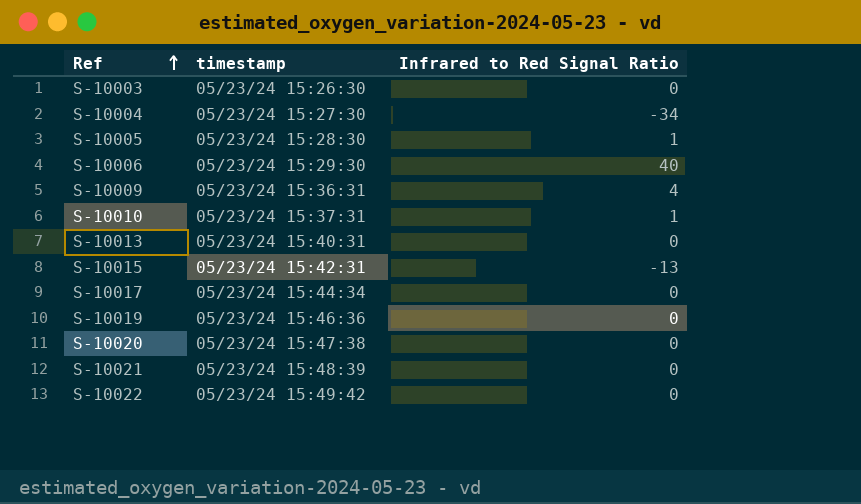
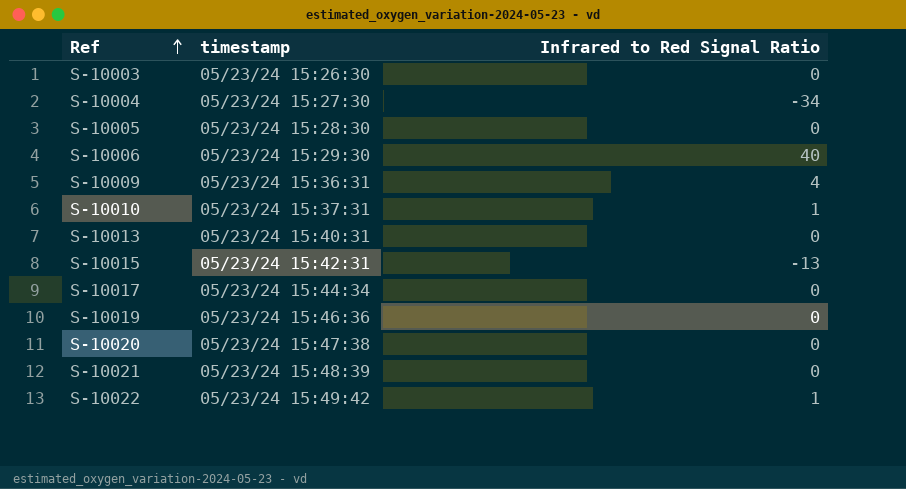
S-10005 | Infrared to Red Signal Ratio: 1 -> 0
S-10022 | Infrared to Red Signal Ratio: 0 -> 1

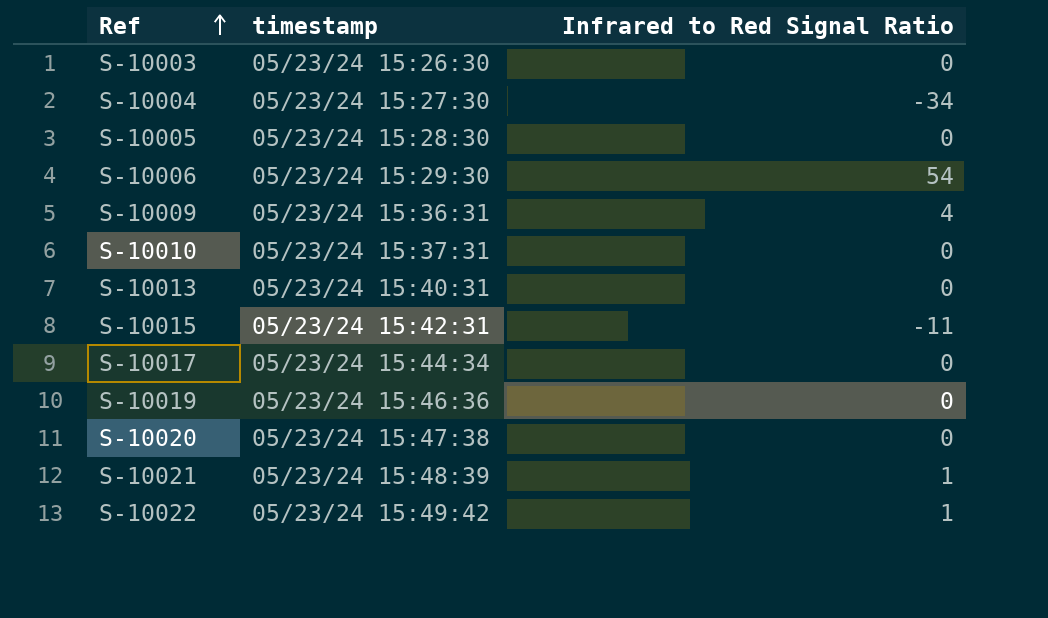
S-10006 | Infrared to Red Signal Ratio: 40 -> 54
S-10010 | Infrared to Red Signal Ratio: 1 -> 0
S-10015 | Infrared to Red Signal Ratio: -13 -> -11
S-10021 | Infrared to Red Signal Ratio: 0 -> 1

